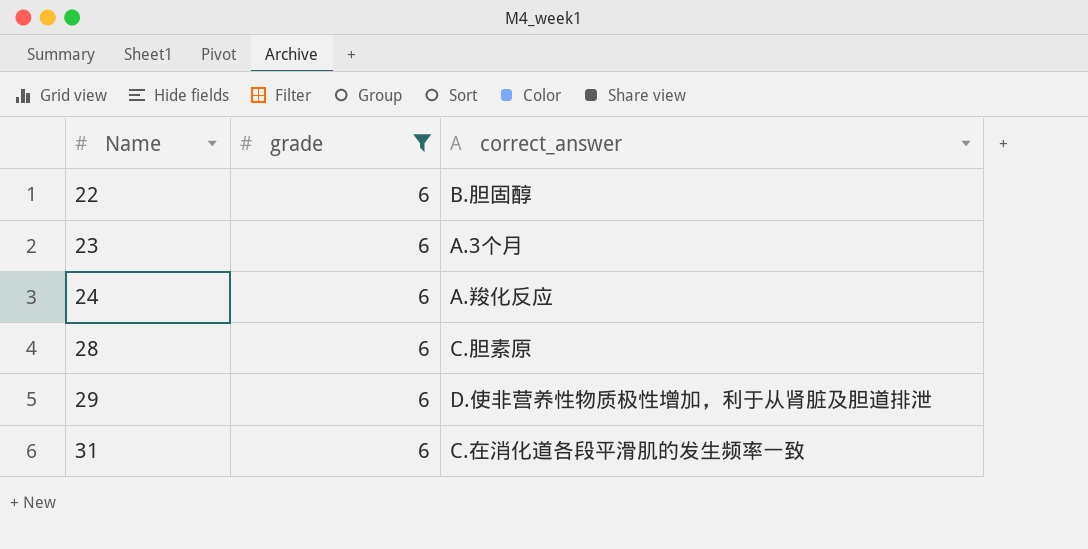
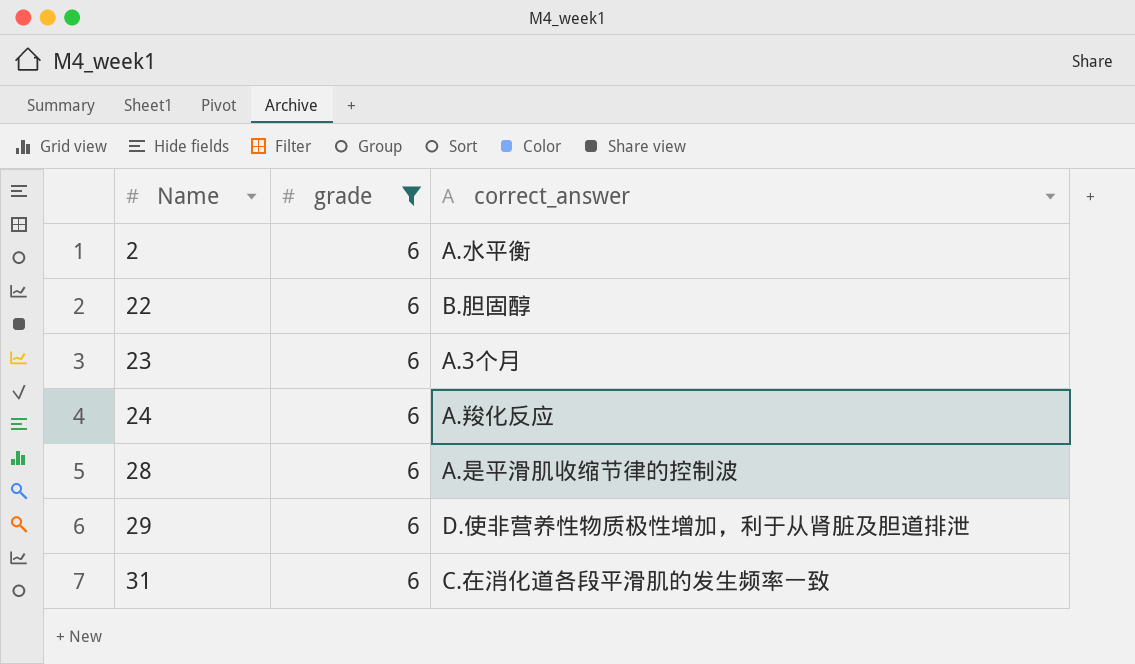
row 2: none -> 6 | A.水平衡
28 | correct_answer: C.胆素原 -> A.是平滑肌收缩节律的控制波

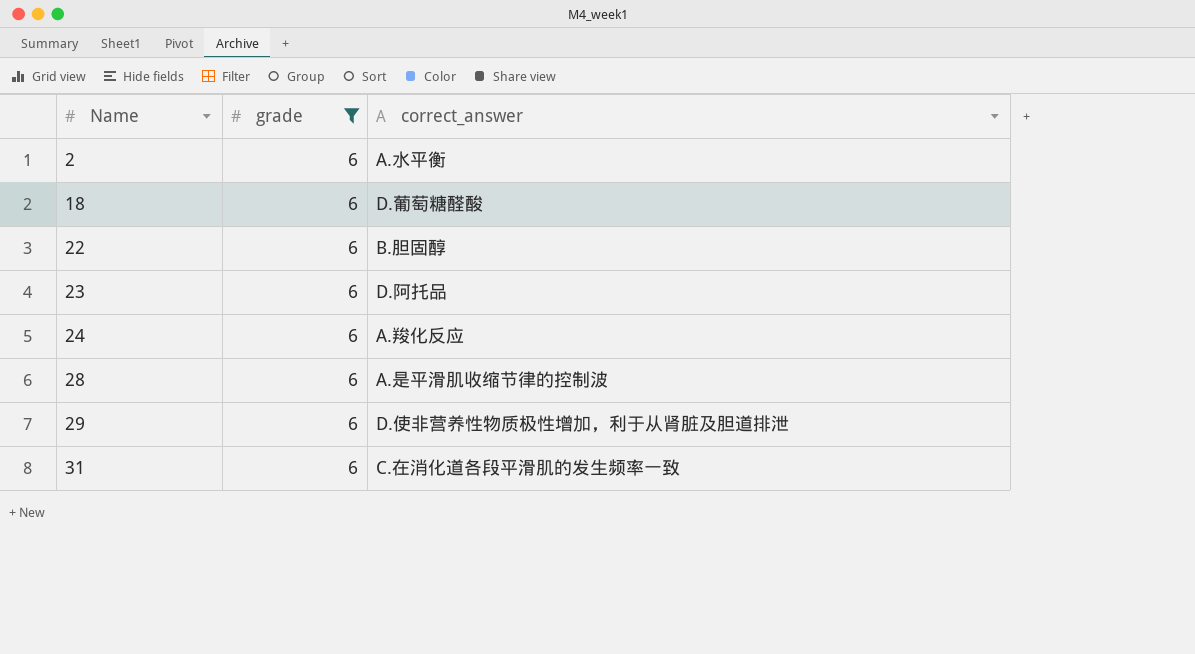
row 18: none -> 6 | D.葡萄糖醛酸
23 | correct_answer: A.3个月 -> D.阿托品

